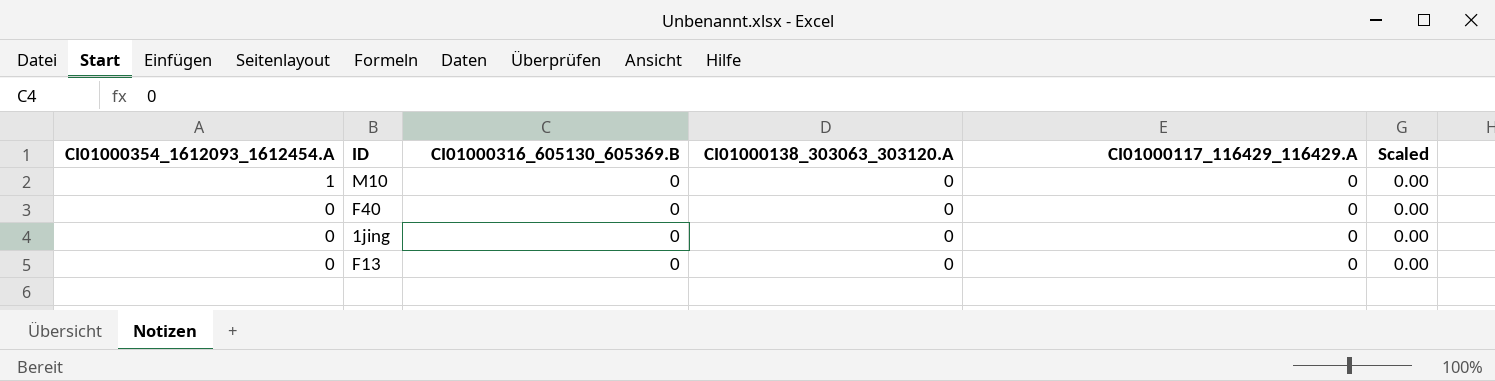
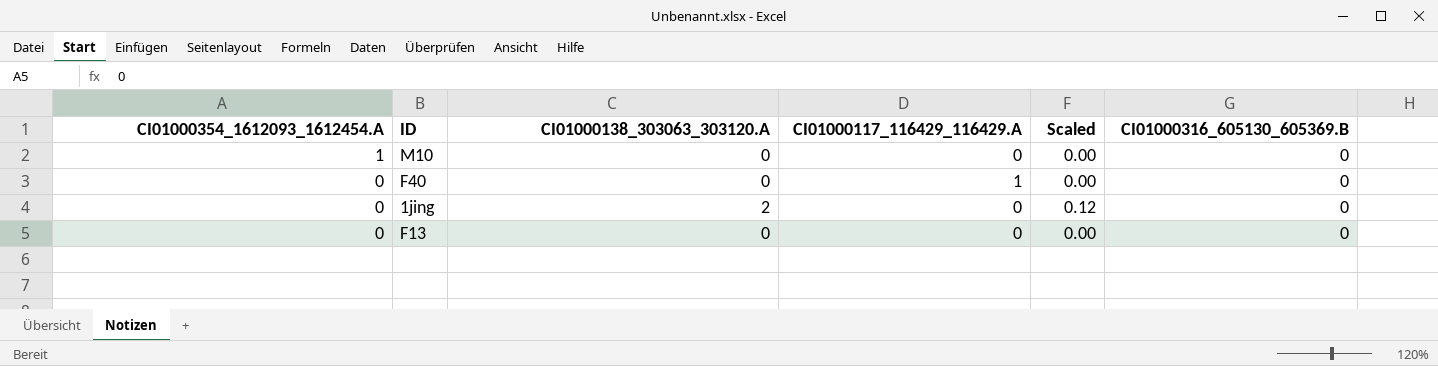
column CI01000316_605130_605369.B | position: 3 -> 6
F40 | CI01000117_116429_116429.A: 0 -> 1
1jing | CI01000138_303063_303120.A: 0 -> 2
1jing | Scaled: 0.00 -> 0.12

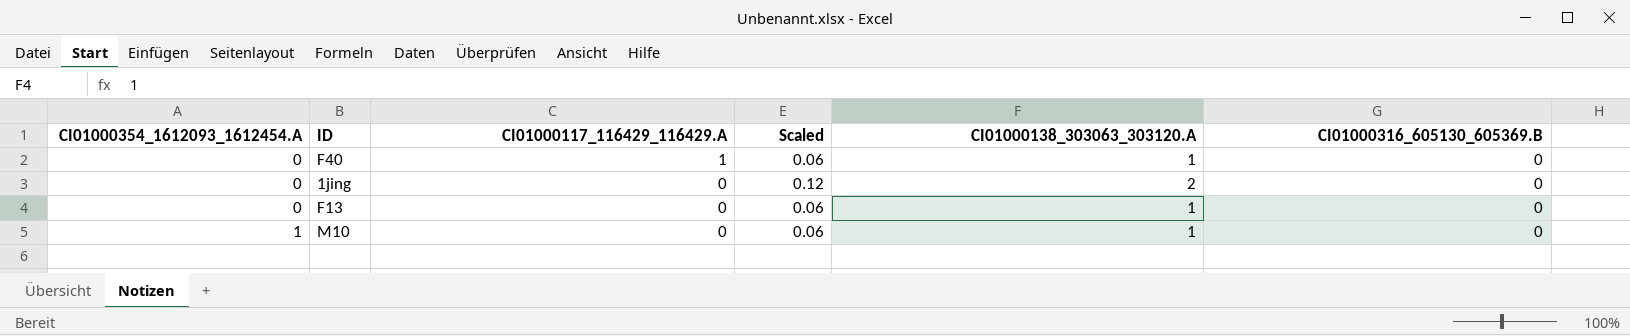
row order: CI01000354_1612093_1612454.A descending -> CI01000354_1612093_1612454.A ascending
column CI01000138_303063_303120.A | position: 3 -> 5
F40 | Scaled: 0.00 -> 0.06
F40 | CI01000138_303063_303120.A: 0 -> 1
F13 | Scaled: 0.00 -> 0.06
F13 | CI01000138_303063_303120.A: 0 -> 1
M10 | Scaled: 0.00 -> 0.06
M10 | CI01000138_303063_303120.A: 0 -> 1

